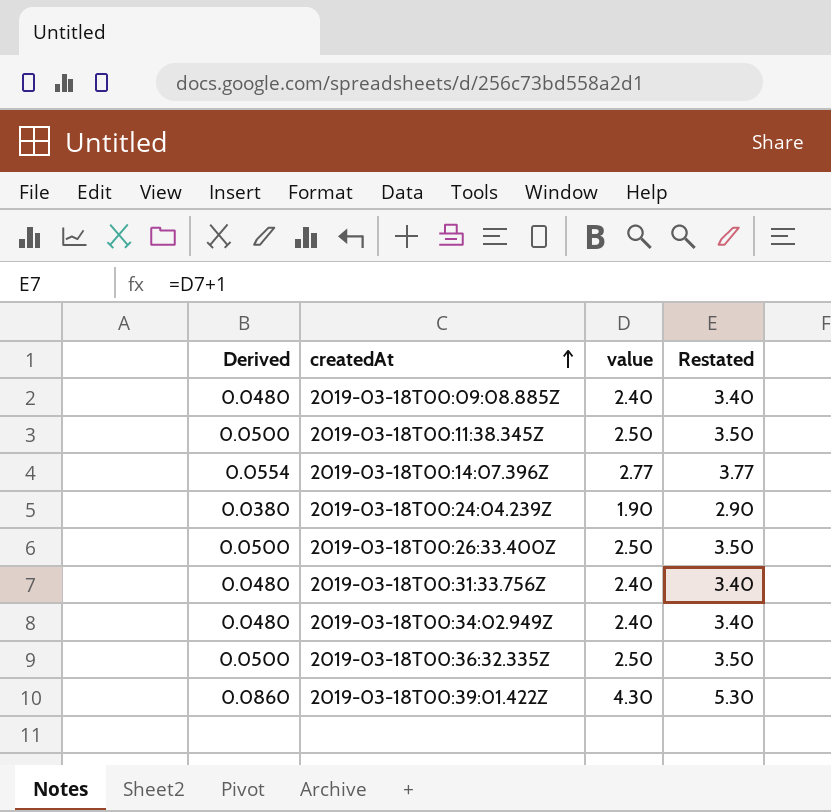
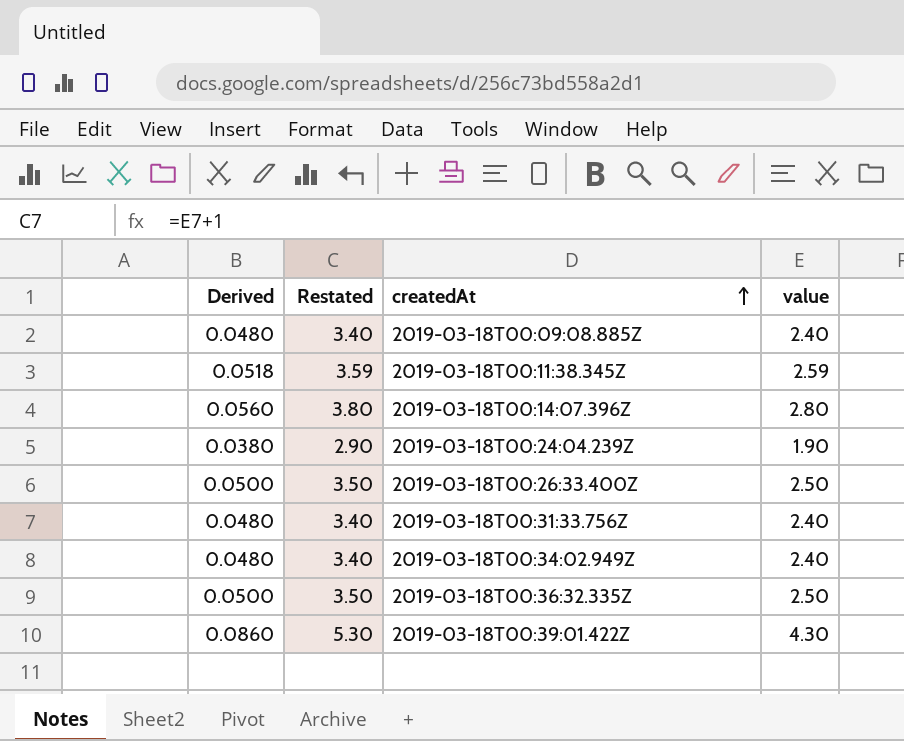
column Restated | position: 4 -> 2
2019-03-18T00:11:38.345Z | Derived: 0.0500 -> 0.0518
2019-03-18T00:11:38.345Z | Restated: 3.50 -> 3.59
2019-03-18T00:11:38.345Z | value: 2.50 -> 2.59
2019-03-18T00:14:07.396Z | Derived: 0.0554 -> 0.0560
2019-03-18T00:14:07.396Z | Restated: 3.77 -> 3.80
2019-03-18T00:14:07.396Z | value: 2.77 -> 2.80

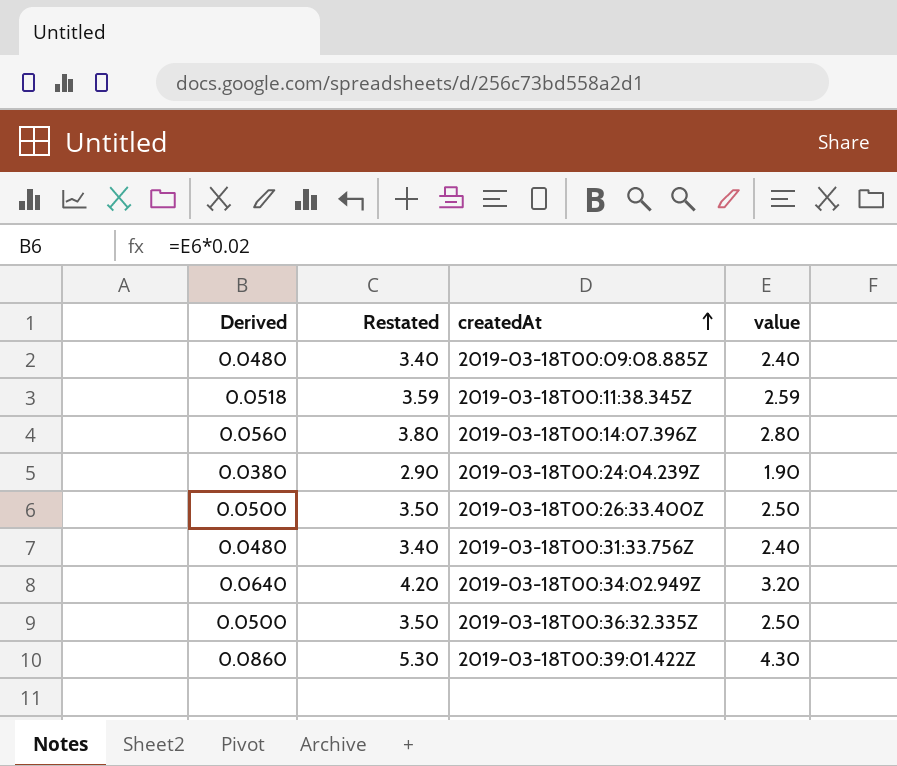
2019-03-18T00:34:02.949Z | Derived: 0.0480 -> 0.0640
2019-03-18T00:34:02.949Z | Restated: 3.40 -> 4.20
2019-03-18T00:34:02.949Z | value: 2.40 -> 3.20

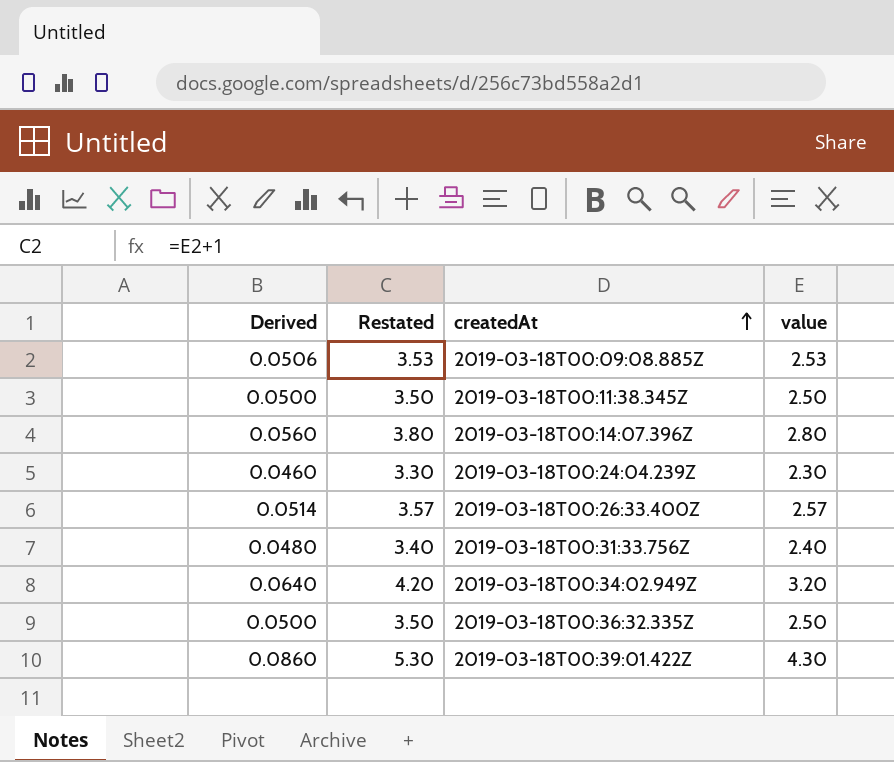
2019-03-18T00:09:08.885Z | Derived: 0.0480 -> 0.0506
2019-03-18T00:09:08.885Z | Restated: 3.40 -> 3.53
2019-03-18T00:09:08.885Z | value: 2.40 -> 2.53
2019-03-18T00:11:38.345Z | Derived: 0.0518 -> 0.0500
2019-03-18T00:11:38.345Z | Restated: 3.59 -> 3.50
2019-03-18T00:11:38.345Z | value: 2.59 -> 2.50
2019-03-18T00:24:04.239Z | Derived: 0.0380 -> 0.0460
2019-03-18T00:24:04.239Z | Restated: 2.90 -> 3.30
2019-03-18T00:24:04.239Z | value: 1.90 -> 2.30
2019-03-18T00:26:33.400Z | Derived: 0.0500 -> 0.0514
2019-03-18T00:26:33.400Z | Restated: 3.50 -> 3.57
2019-03-18T00:26:33.400Z | value: 2.50 -> 2.57

